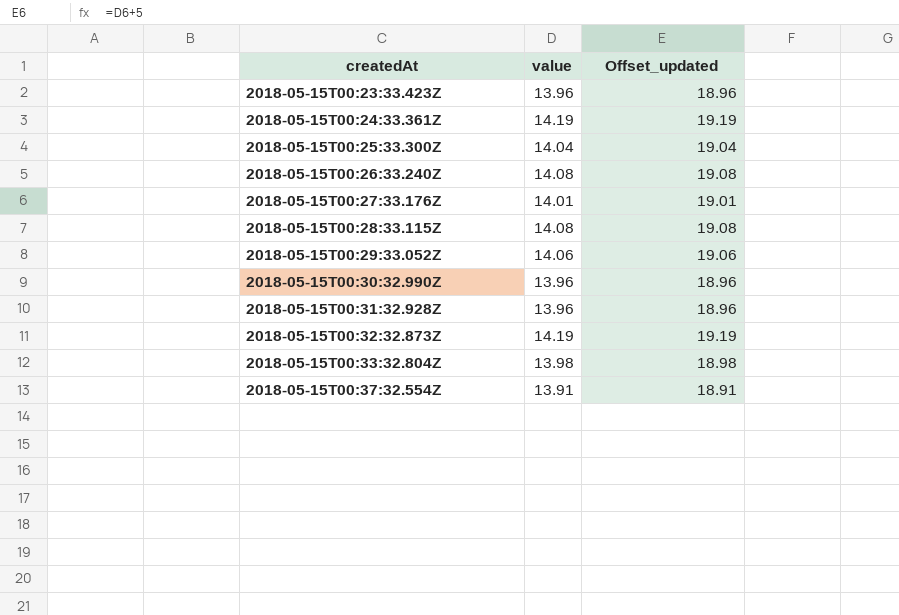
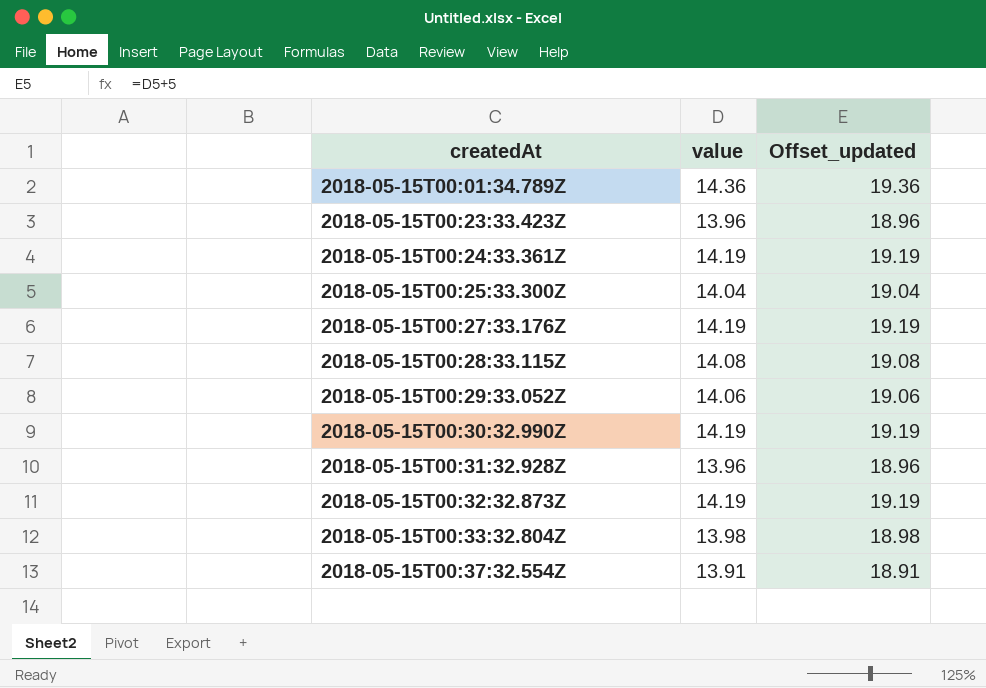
row 2018-05-15T00:26:33.240Z: 14.08 | 19.08 -> none
row 2018-05-15T00:01:34.789Z: none -> 14.36 | 19.36
2018-05-15T00:27:33.176Z | value: 14.01 -> 14.19
2018-05-15T00:27:33.176Z | Offset_updated: 19.01 -> 19.19
2018-05-15T00:30:32.990Z | value: 13.96 -> 14.19
2018-05-15T00:30:32.990Z | Offset_updated: 18.96 -> 19.19

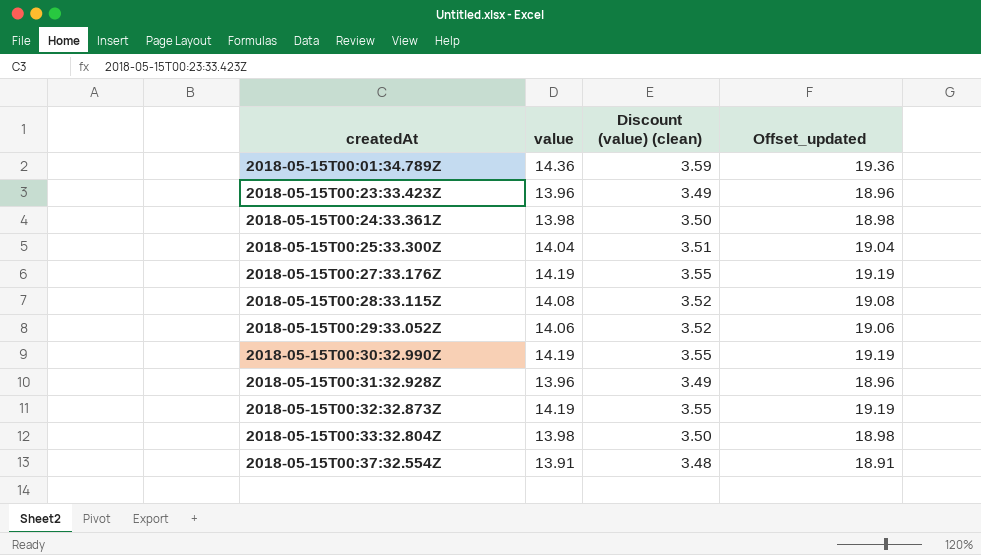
column Discount (value) (clean) | formula: none -> [value] * 0.25
2018-05-15T00:24:33.361Z | value: 14.19 -> 13.98
2018-05-15T00:24:33.361Z | Offset_updated: 19.19 -> 18.98

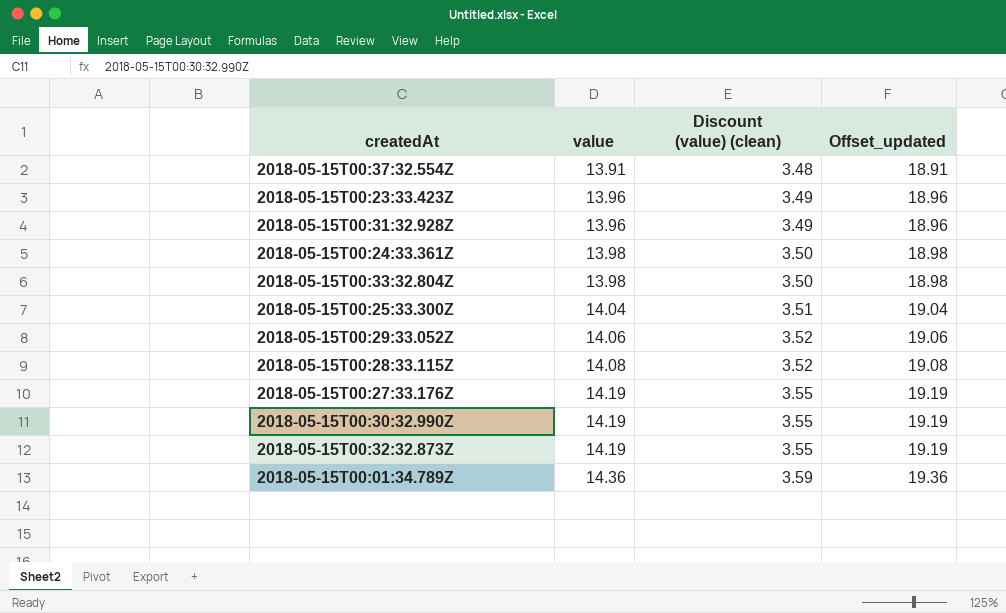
row order: createdAt ascending -> value ascending

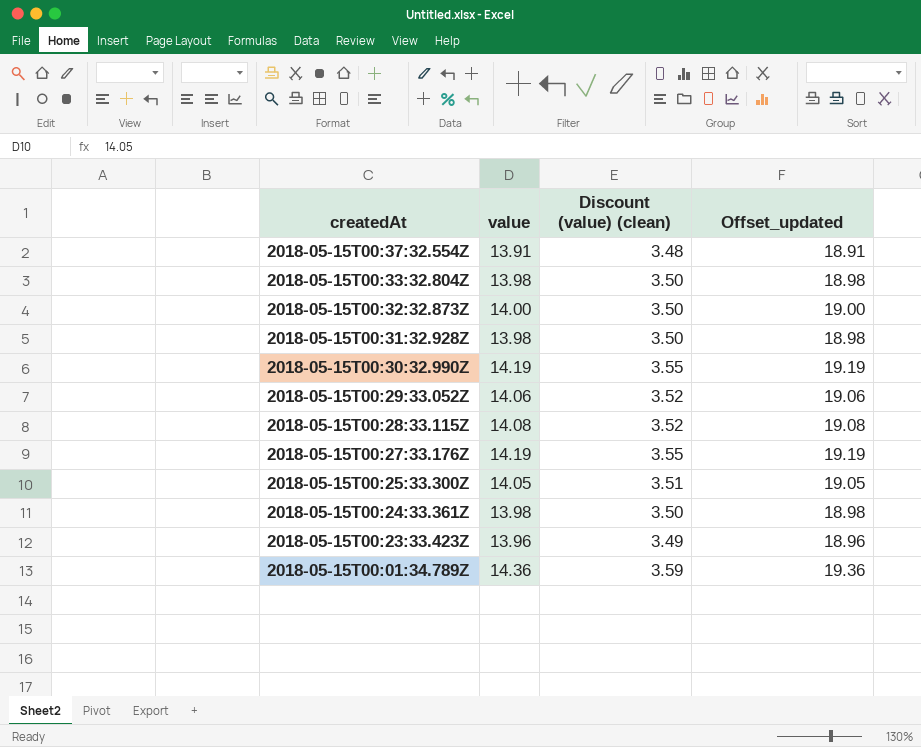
row order: value ascending -> createdAt descending
2018-05-15T00:32:32.873Z | value: 14.19 -> 14.00
2018-05-15T00:32:32.873Z | Discount (value) (clean): 3.55 -> 3.50
2018-05-15T00:32:32.873Z | Offset_updated: 19.19 -> 19.00
2018-05-15T00:31:32.928Z | value: 13.96 -> 13.98
2018-05-15T00:31:32.928Z | Discount (value) (clean): 3.49 -> 3.50
2018-05-15T00:31:32.928Z | Offset_updated: 18.96 -> 18.98
2018-05-15T00:25:33.300Z | value: 14.04 -> 14.05
2018-05-15T00:25:33.300Z | Offset_updated: 19.04 -> 19.05

